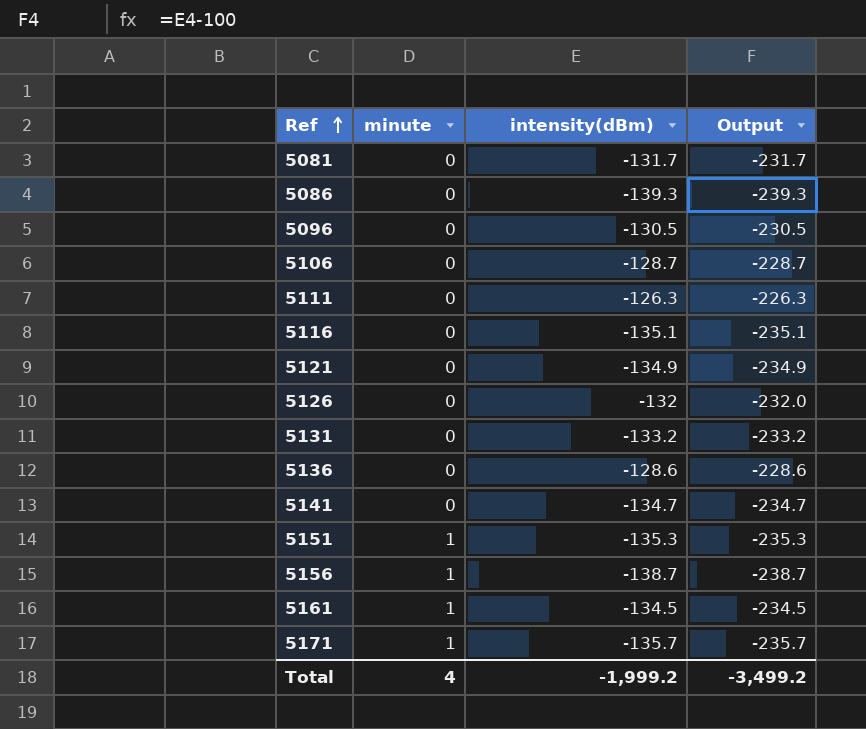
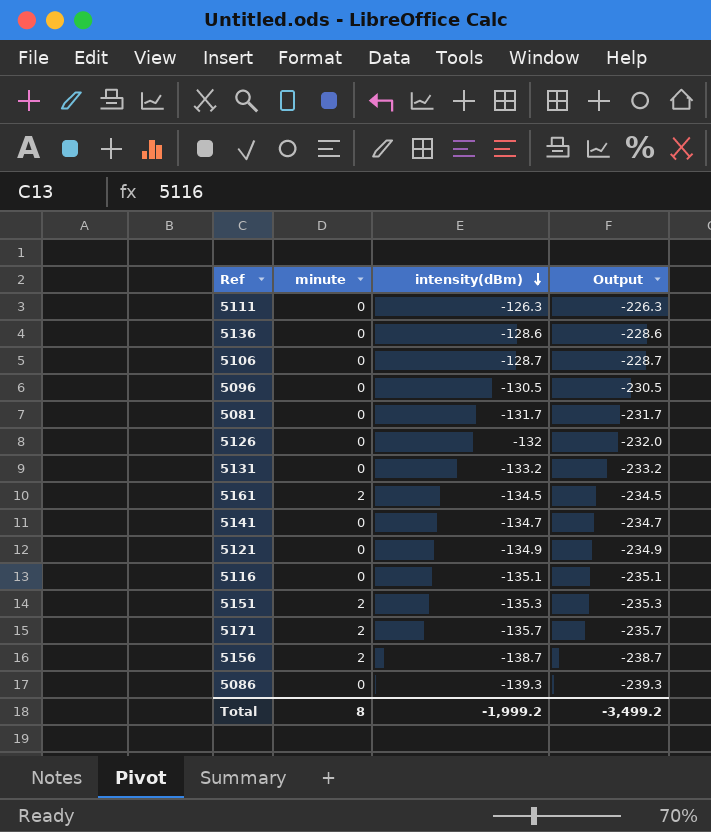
row order: Ref ascending -> intensity(dBm) descending
5161 | minute: 1 -> 2
5151 | minute: 1 -> 2
5171 | minute: 1 -> 2
5156 | minute: 1 -> 2
Total | minute: 4 -> 8

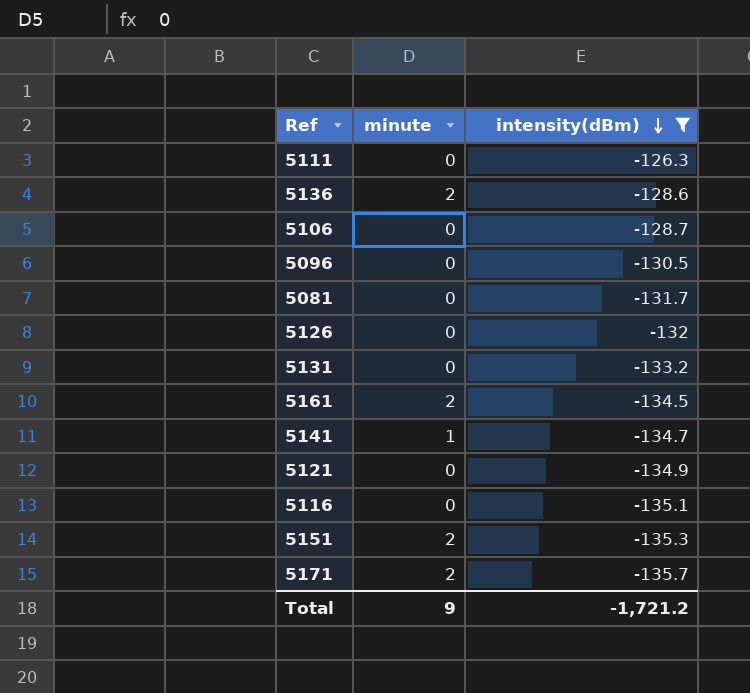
filter: none -> intensity(dBm) >= -135.7
column Output | formula: [intensity(dBm)] - 100 -> none
5136 | minute: 0 -> 2
5141 | minute: 0 -> 1
Total | minute: 8 -> 9
Total | intensity(dBm): -1,999.2 -> -1,721.2

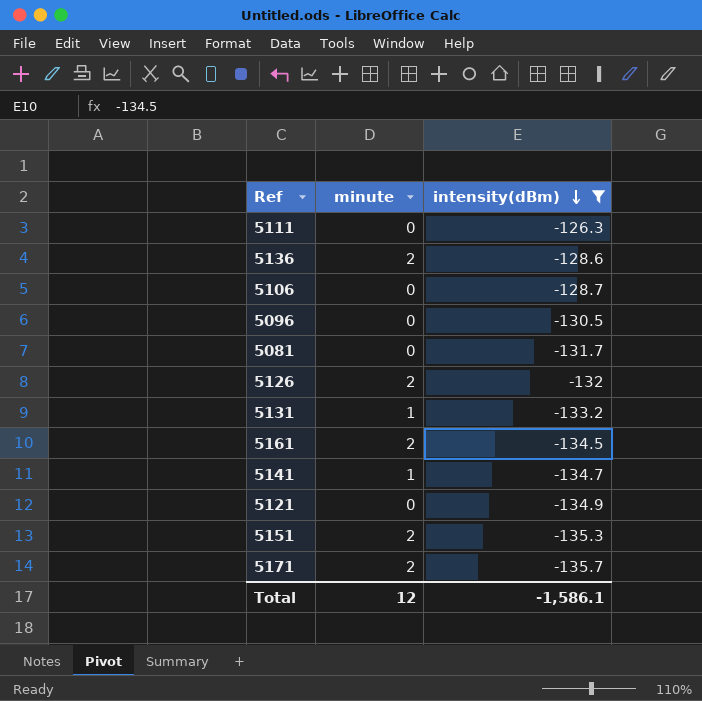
row 5116: 0 | -135.1 -> none
5126 | minute: 0 -> 2
5131 | minute: 0 -> 1
Total | minute: 9 -> 12
Total | intensity(dBm): -1,721.2 -> -1,586.1

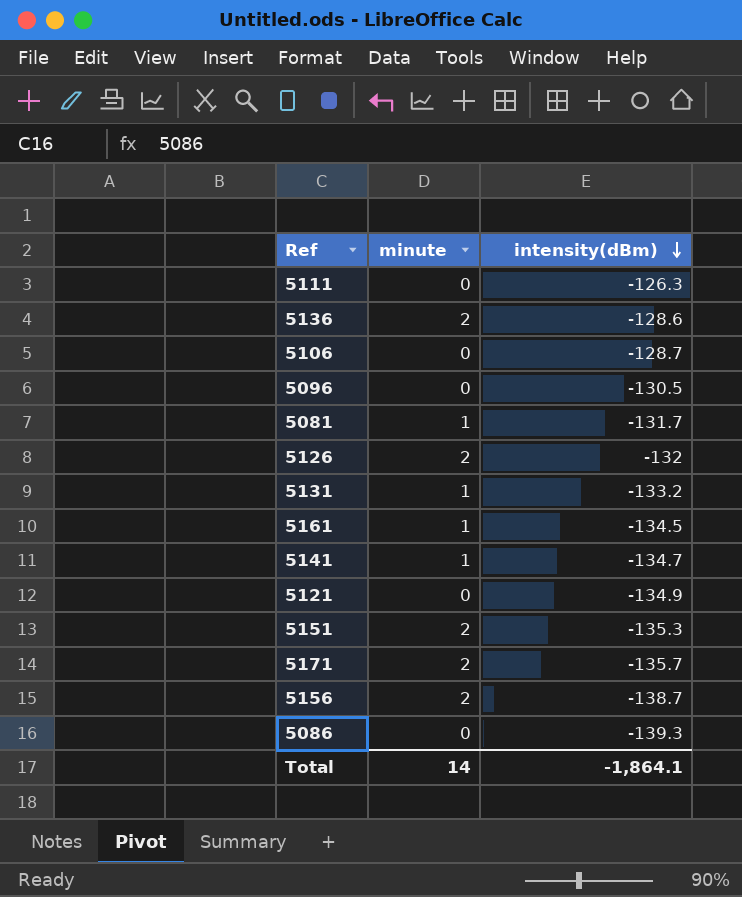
filter: intensity(dBm) >= -135.7 -> none
5081 | minute: 0 -> 1
5161 | minute: 2 -> 1
Total | minute: 12 -> 14
Total | intensity(dBm): -1,586.1 -> -1,864.1

